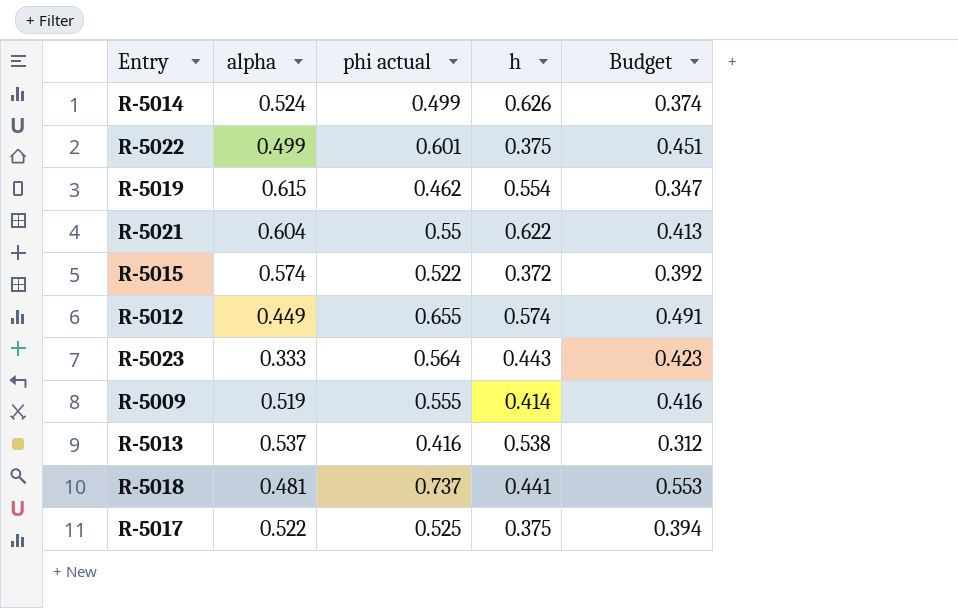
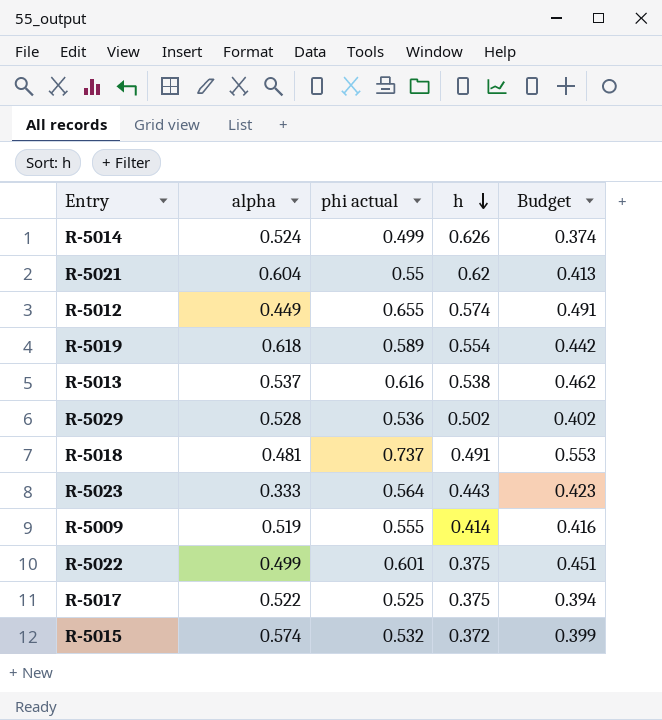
row order: none -> h descending
R-5021 | h: 0.622 -> 0.62
R-5019 | alpha: 0.615 -> 0.618
R-5019 | phi actual: 0.462 -> 0.589
R-5019 | Budget: 0.347 -> 0.442
R-5013 | phi actual: 0.416 -> 0.616
R-5013 | Budget: 0.312 -> 0.462
row R-5029: none -> 0.528 | 0.536 | 0.502 | 0.402
R-5018 | h: 0.441 -> 0.491
R-5015 | phi actual: 0.522 -> 0.532
R-5015 | Budget: 0.392 -> 0.399

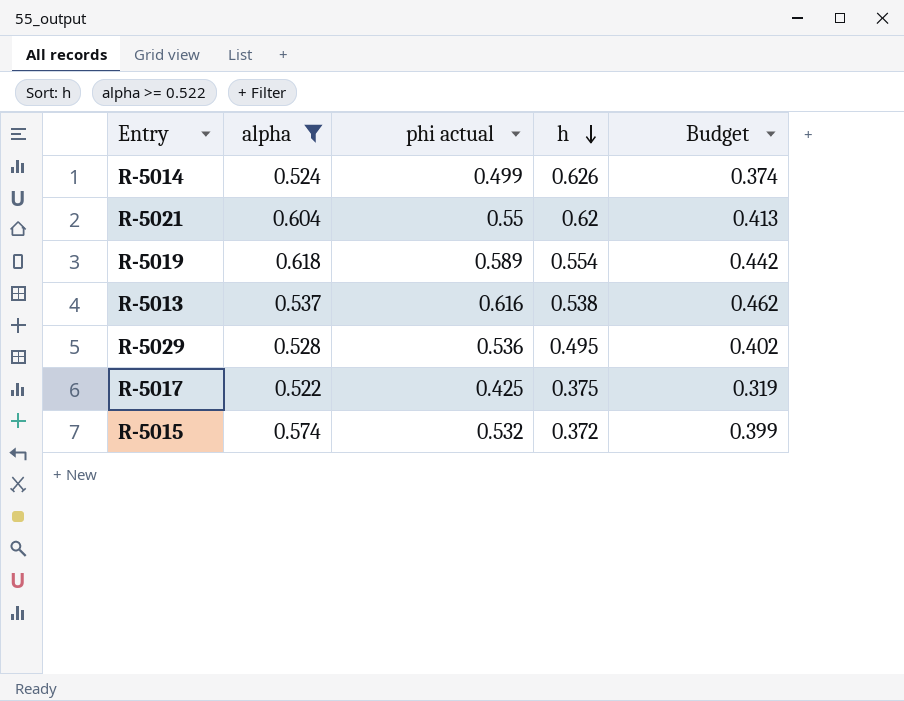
filter: none -> alpha >= 0.522
R-5029 | h: 0.502 -> 0.495
R-5017 | phi actual: 0.525 -> 0.425
R-5017 | Budget: 0.394 -> 0.319

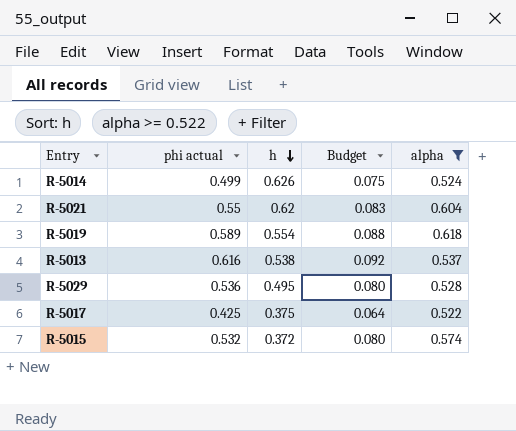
column Budget | formula: [phi actual] * 0.75 -> [phi actual] * 0.15
column alpha | position: 2 -> 5

